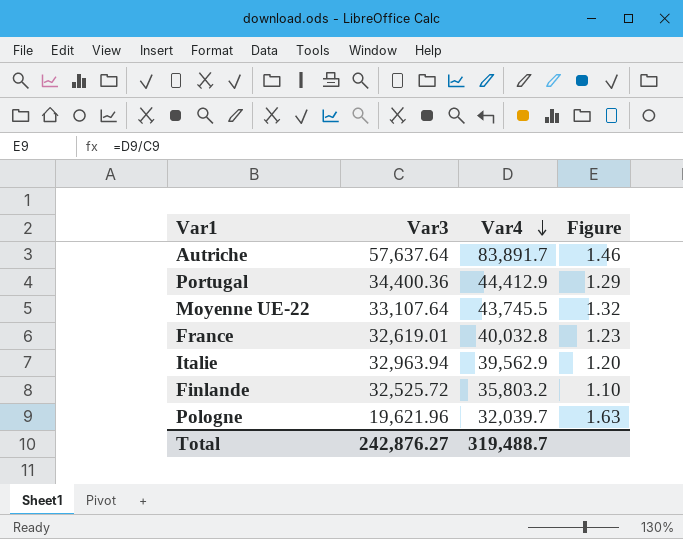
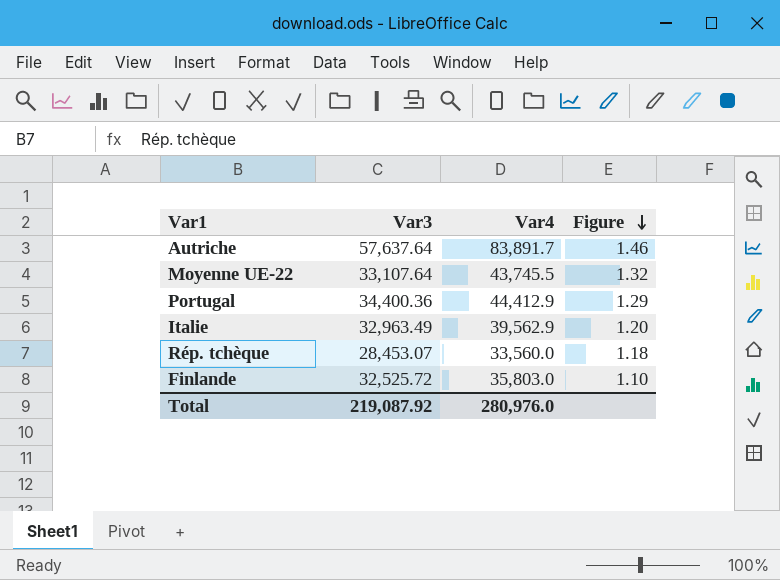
row order: Var4 descending -> Figure descending
row France: 32,619.01 | 40,032.8 | 1.23 -> none
row Pologne: 19,621.96 | 32,039.7 | 1.63 -> none
Italie | Var3: 32,963.94 -> 32,963.49
row Rép. tchèque: none -> 28,453.07 | 33,560.0 | 1.18
Finlande | Var4: 35,803.2 -> 35,803.0
Total | Var3: 242,876.27 -> 219,087.92
Total | Var4: 319,488.7 -> 280,976.0

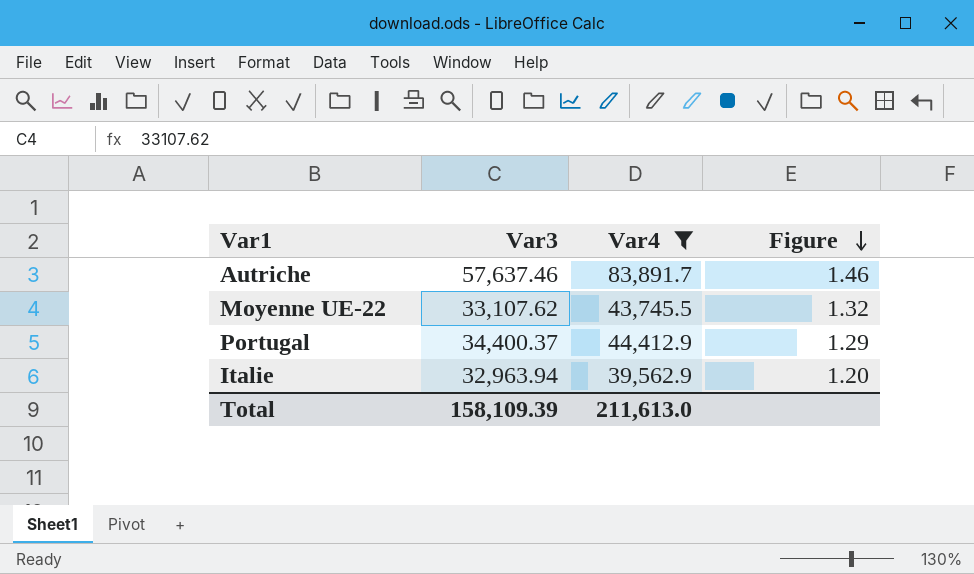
filter: none -> Var4 >= 39,562.9
Autriche | Var3: 57,637.64 -> 57,637.46
Moyenne UE-22 | Var3: 33,107.64 -> 33,107.62
Portugal | Var3: 34,400.36 -> 34,400.37
Italie | Var3: 32,963.49 -> 32,963.94
Total | Var3: 219,087.92 -> 158,109.39
Total | Var4: 280,976.0 -> 211,613.0

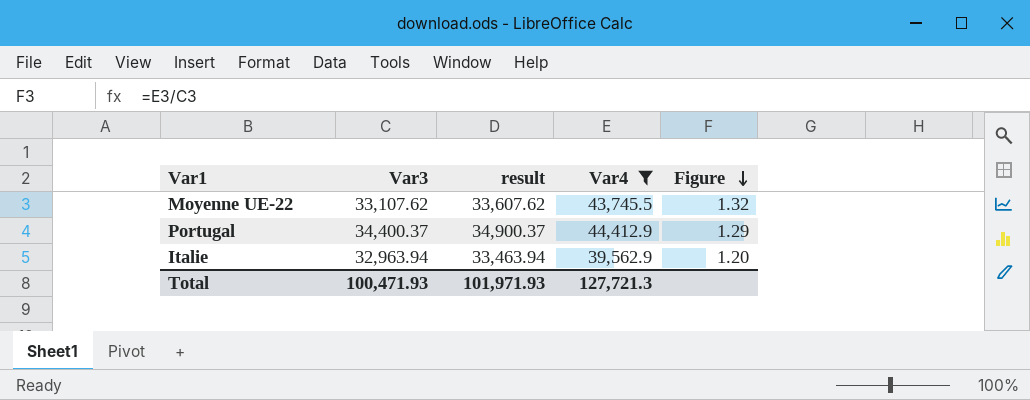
column result | formula: none -> [Var3] + 500
row Autriche: 57,637.46 | 83,891.7 | 1.46 -> none
Total | Var3: 158,109.39 -> 100,471.93
Total | Var4: 211,613.0 -> 127,721.3

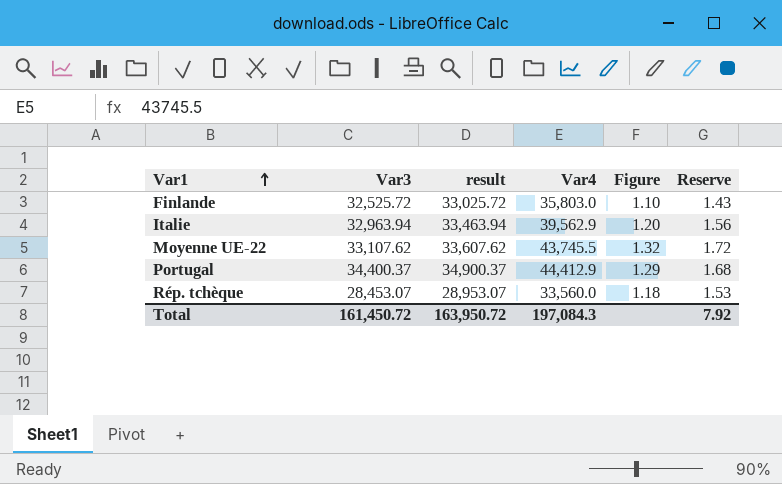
filter: Var4 >= 39,562.9 -> none
row order: Figure descending -> Var1 ascending
column Reserve | formula: none -> [Figure] * 1.3
Total | Var3: 100,471.93 -> 161,450.72
Total | result: 101,971.93 -> 163,950.72
Total | Var4: 127,721.3 -> 197,084.3

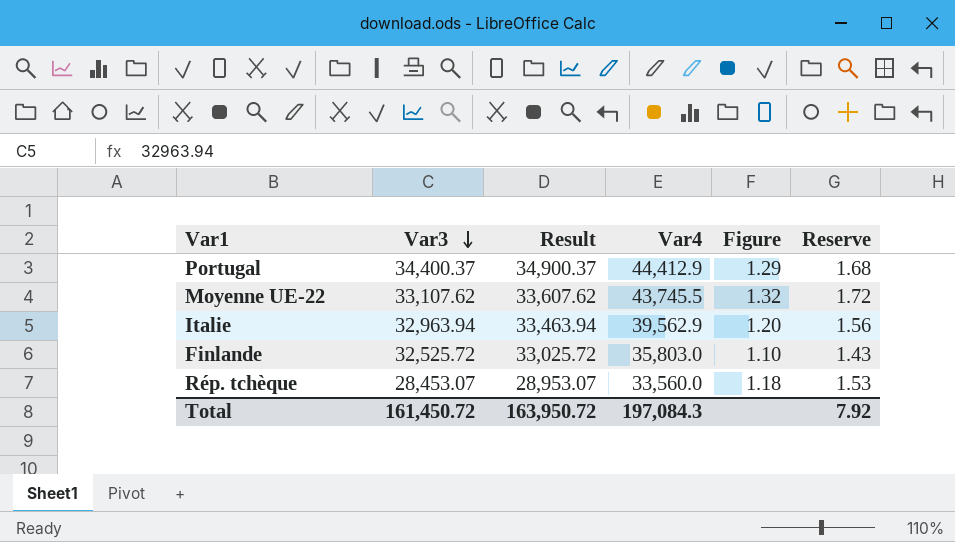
row order: Var1 ascending -> Var3 descending
column name: result -> Result

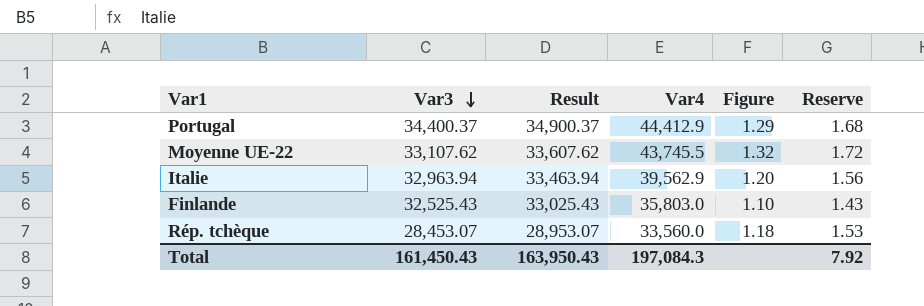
Finlande | Var3: 32,525.72 -> 32,525.43
Finlande | Result: 33,025.72 -> 33,025.43
Total | Var3: 161,450.72 -> 161,450.43
Total | Result: 163,950.72 -> 163,950.43

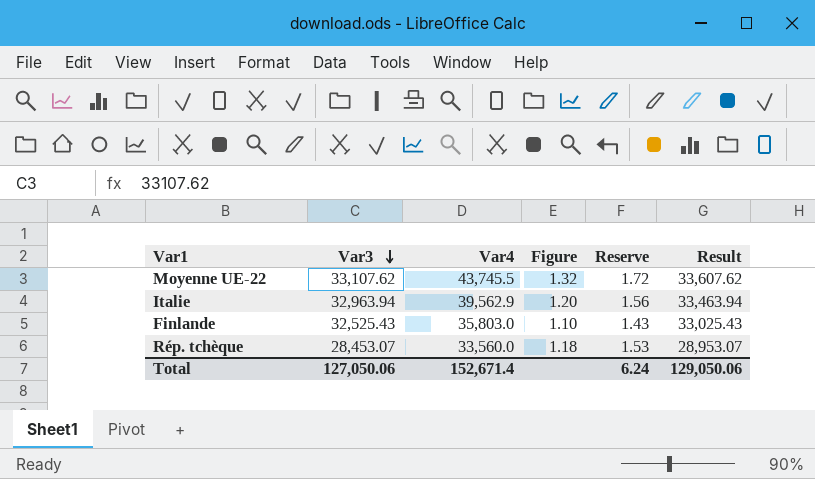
column Result | position: 3 -> 6
row Portugal: 34,400.37 | 34,900.37 | 44,412.9 | 1.29 | 1.68 -> none
Total | Var3: 161,450.43 -> 127,050.06
Total | Var4: 197,084.3 -> 152,671.4
Total | Reserve: 7.92 -> 6.24
Total | Result: 163,950.43 -> 129,050.06

